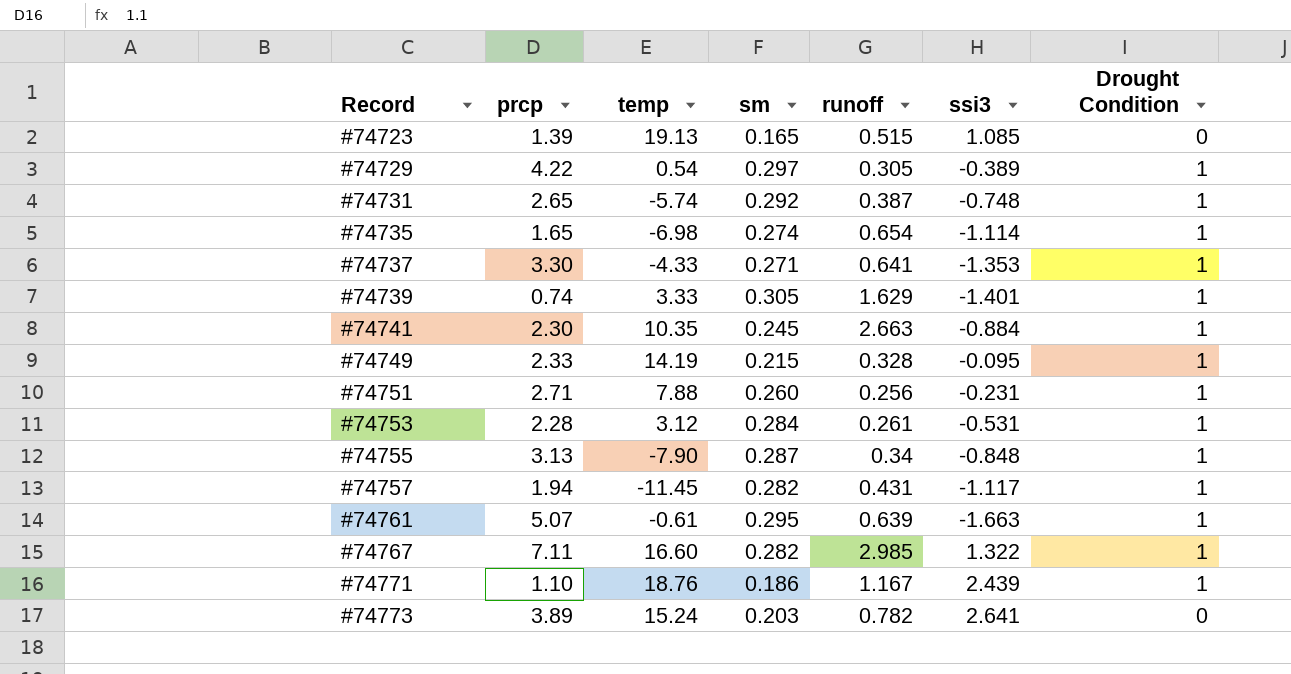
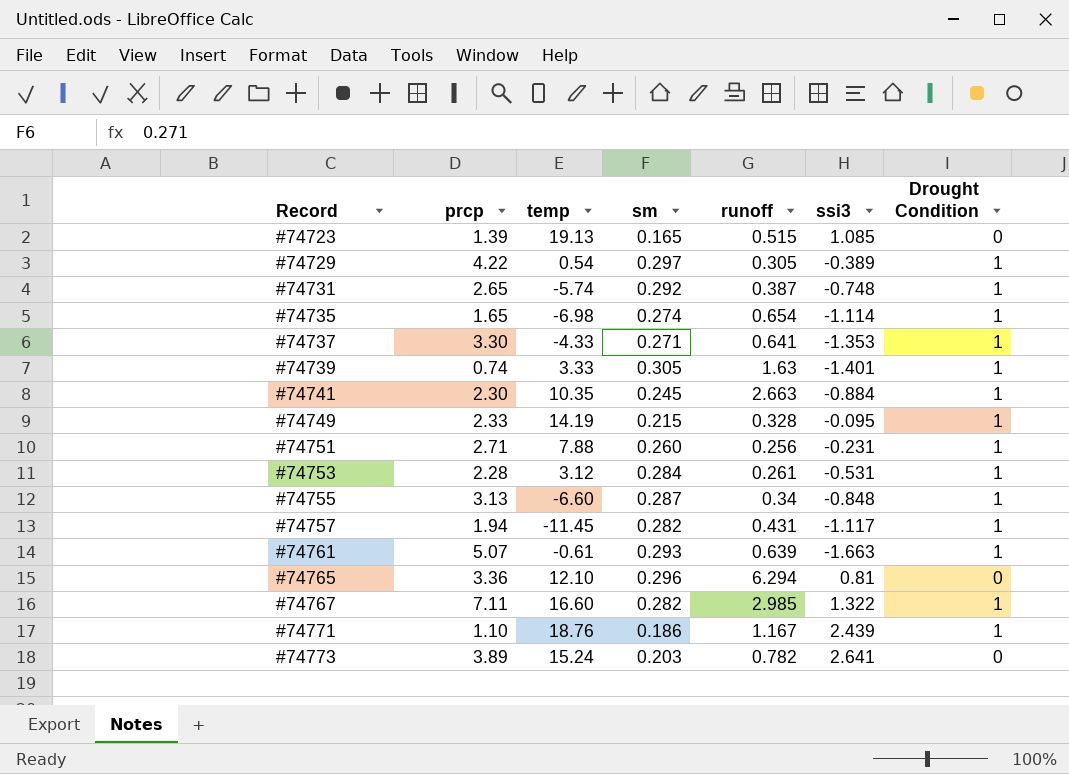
#74739 | runoff: 1.629 -> 1.63
#74755 | temp: -7.90 -> -6.60
#74761 | sm: 0.295 -> 0.293
row #74765: none -> 3.36 | 12.10 | 0.296 | 6.294 | 0.81 | 0

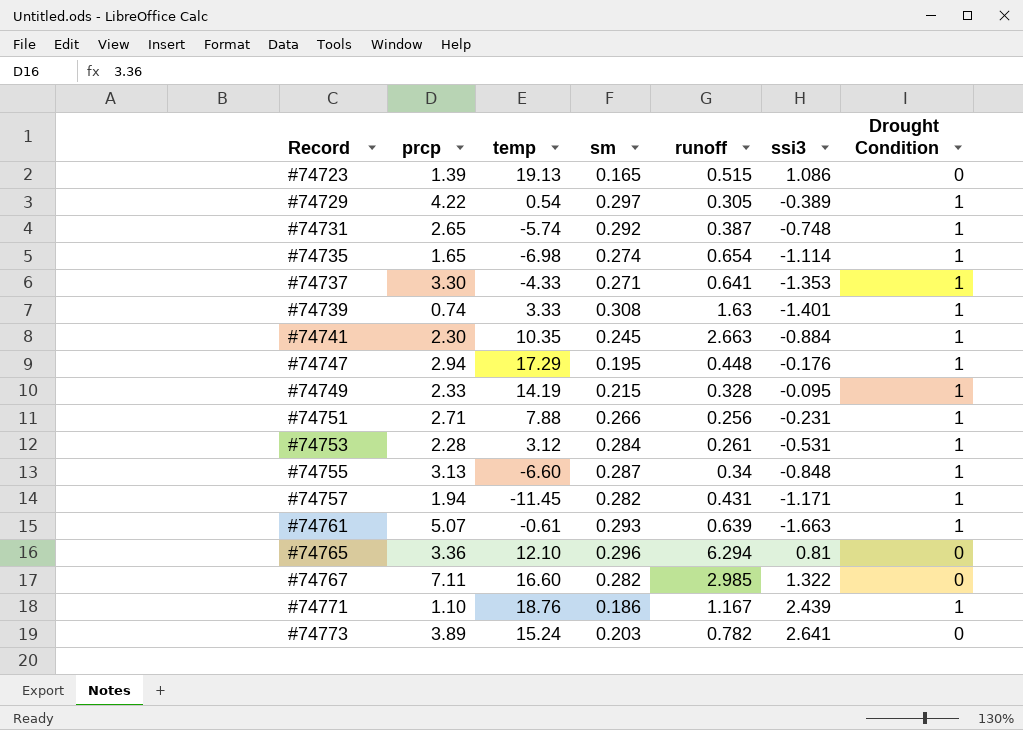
#74723 | ssi3: 1.085 -> 1.086
#74739 | sm: 0.305 -> 0.308
row #74747: none -> 2.94 | 17.29 | 0.195 | 0.448 | -0.176 | 1
#74751 | sm: 0.260 -> 0.266
#74757 | ssi3: -1.117 -> -1.171
#74767 | Drought Condition: 1 -> 0

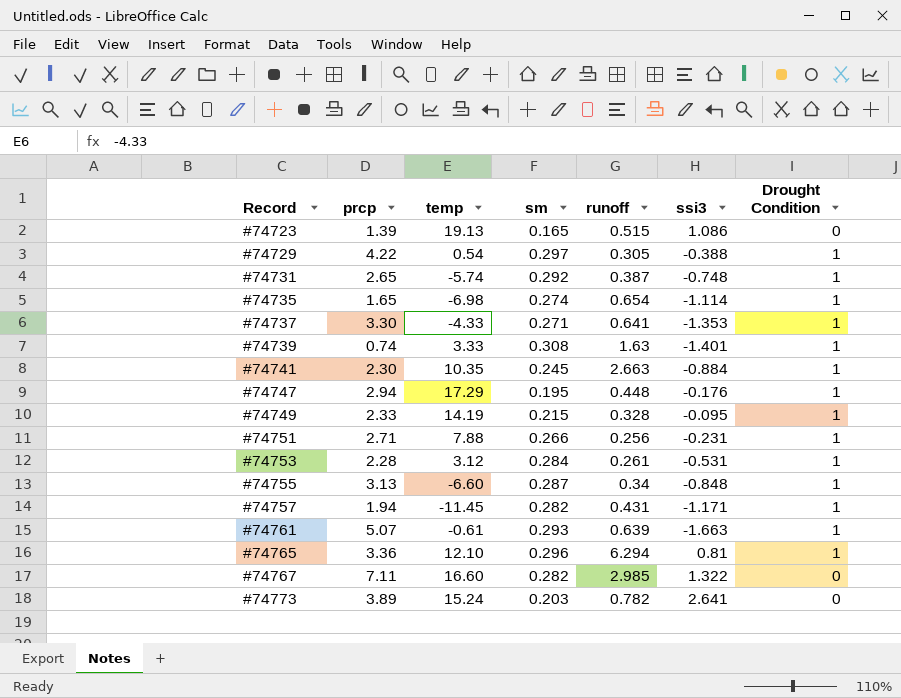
row #74771: 1.10 | 18.76 | 0.186 | 1.167 | 2.439 | 1 -> none
#74729 | ssi3: -0.389 -> -0.388
#74765 | Drought Condition: 0 -> 1

